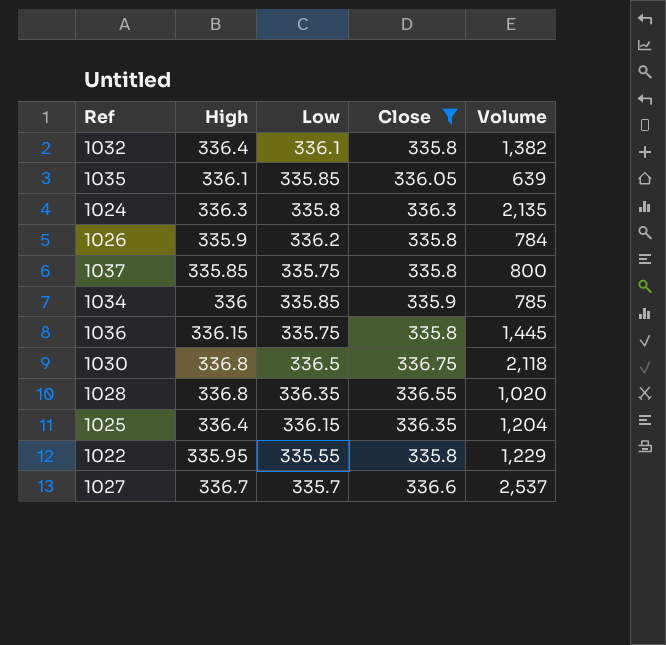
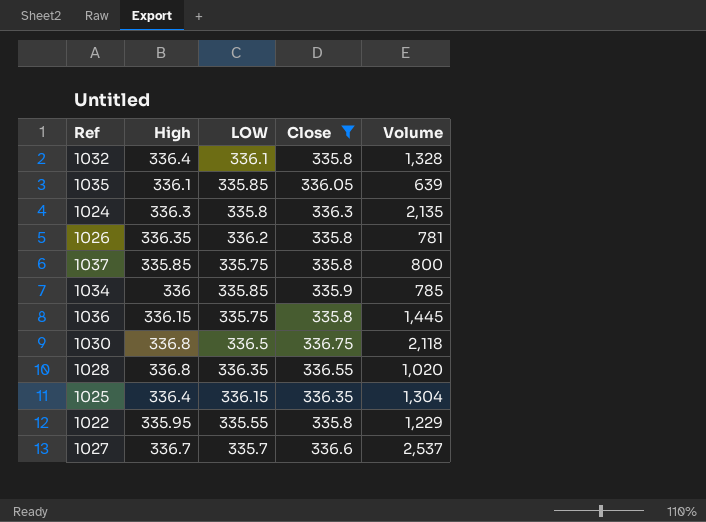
column name: Low -> LOW
1032 | Volume: 1,382 -> 1,328
1026 | High: 335.9 -> 336.35
1026 | Volume: 784 -> 781
1025 | Volume: 1,204 -> 1,304

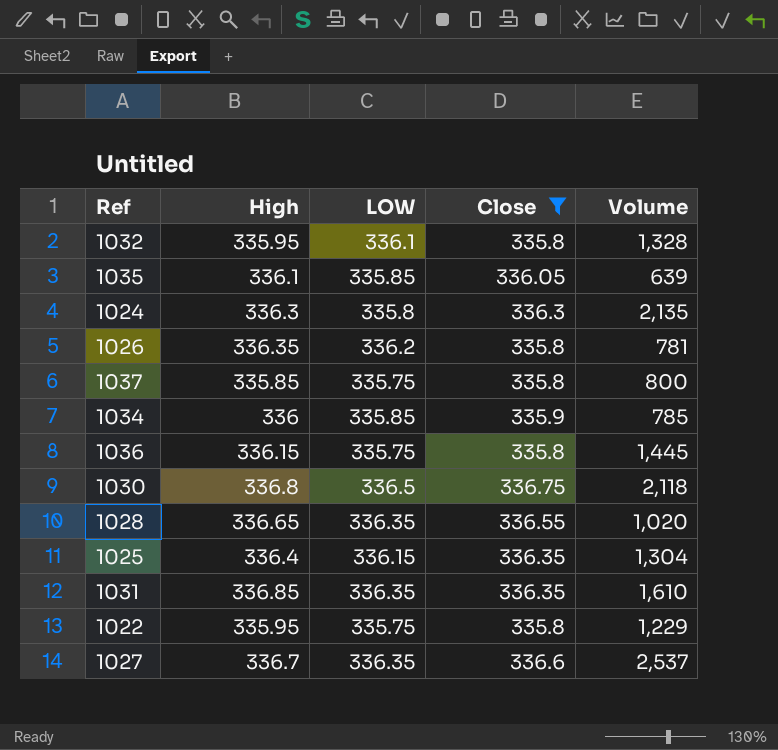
1032 | High: 336.4 -> 335.95
1028 | High: 336.8 -> 336.65
row 1031: none -> 336.85 | 336.35 | 336.35 | 1,610
1022 | LOW: 335.55 -> 335.75
1027 | LOW: 335.7 -> 336.35

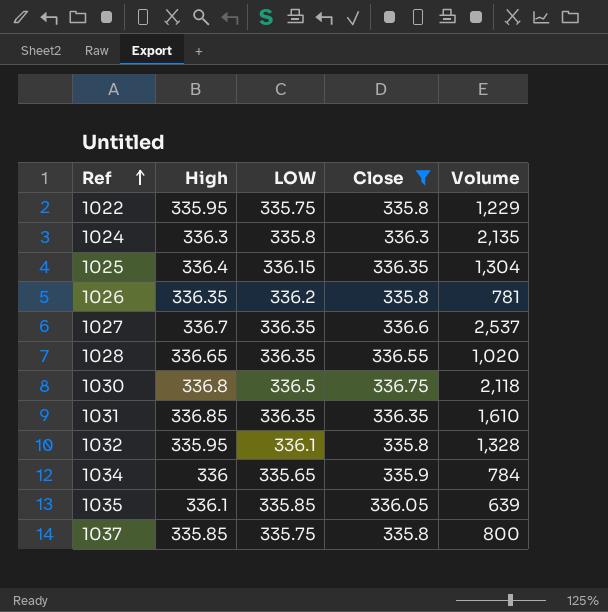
row order: none -> Ref ascending
row 1036: 336.15 | 335.75 | 335.8 | 1,445 -> none
1034 | LOW: 335.85 -> 335.65
1034 | Volume: 785 -> 784

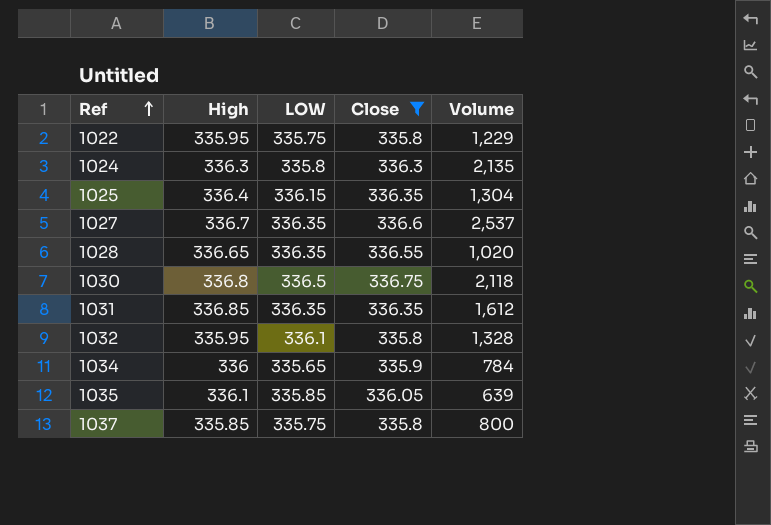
row 1026: 336.35 | 336.2 | 335.8 | 781 -> none
1031 | Volume: 1,610 -> 1,612

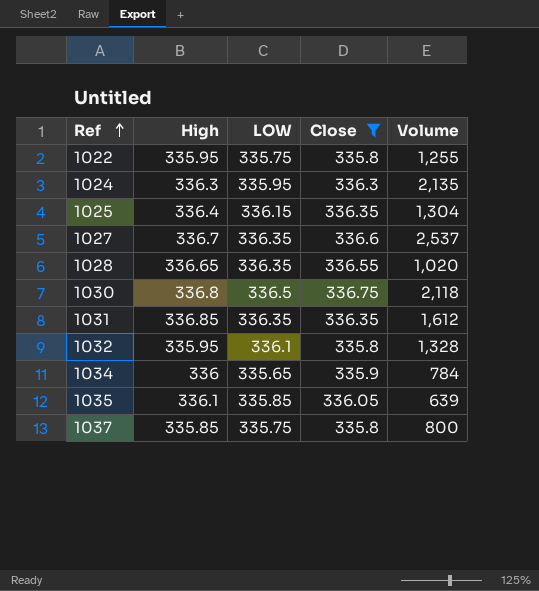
1022 | Volume: 1,229 -> 1,255
1024 | LOW: 335.8 -> 335.95

